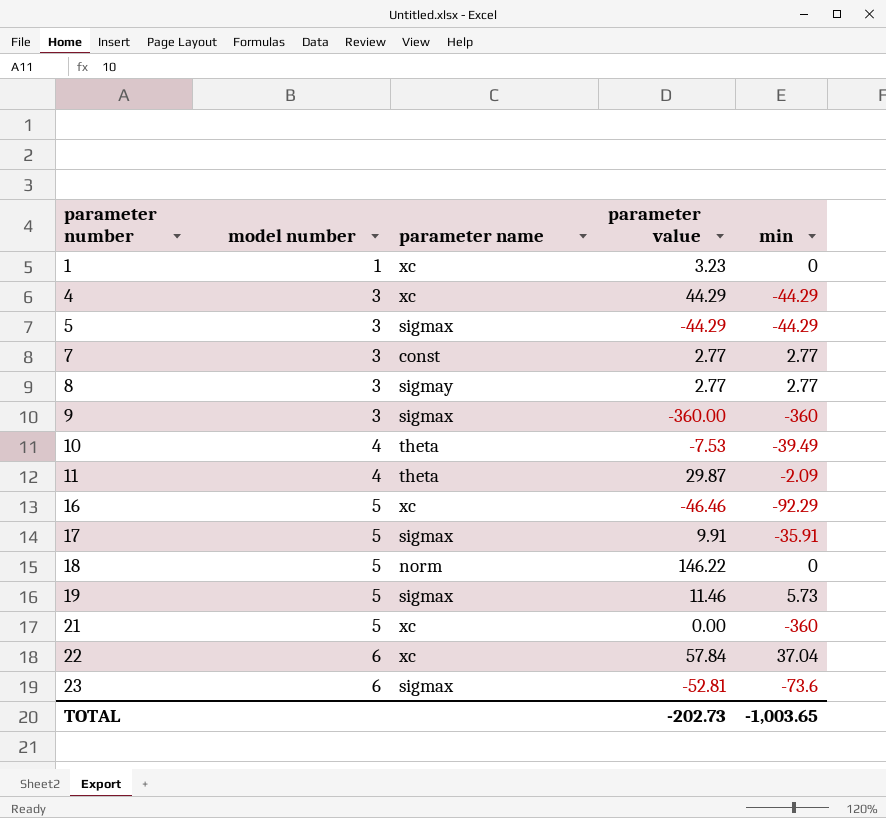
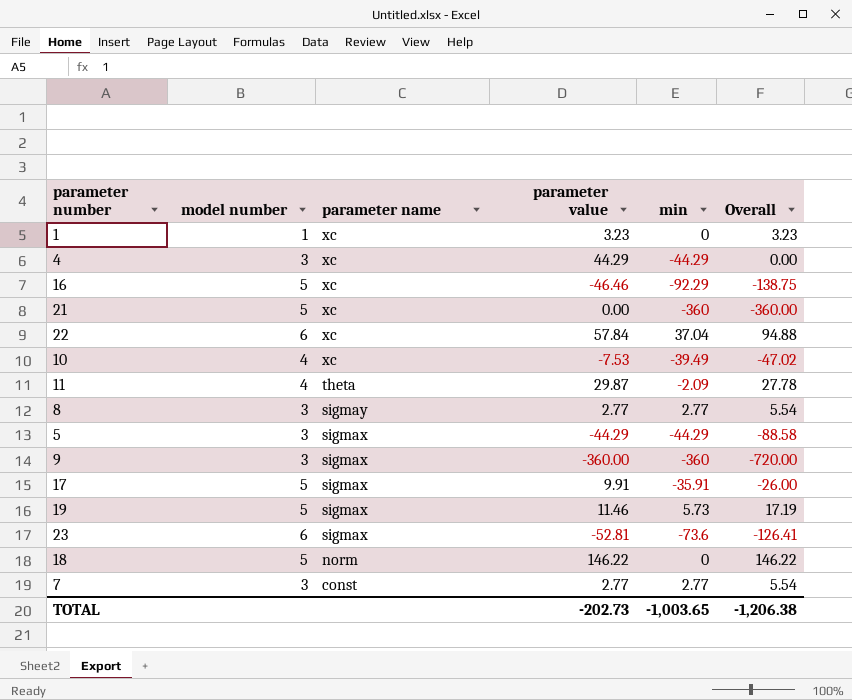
row order: parameter number ascending -> parameter name descending
column Overall | formula: none -> [parameter value] + [min]
10 | parameter name: theta -> xc

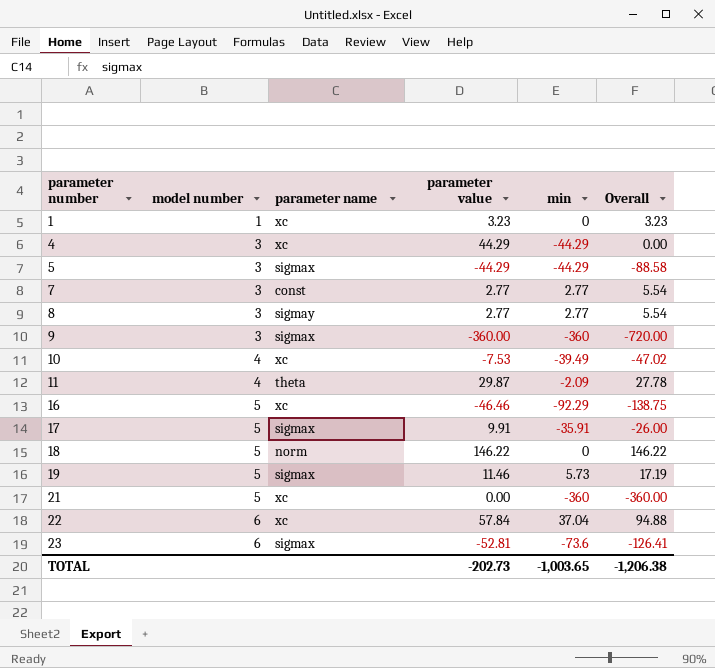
row order: parameter name descending -> parameter number ascending

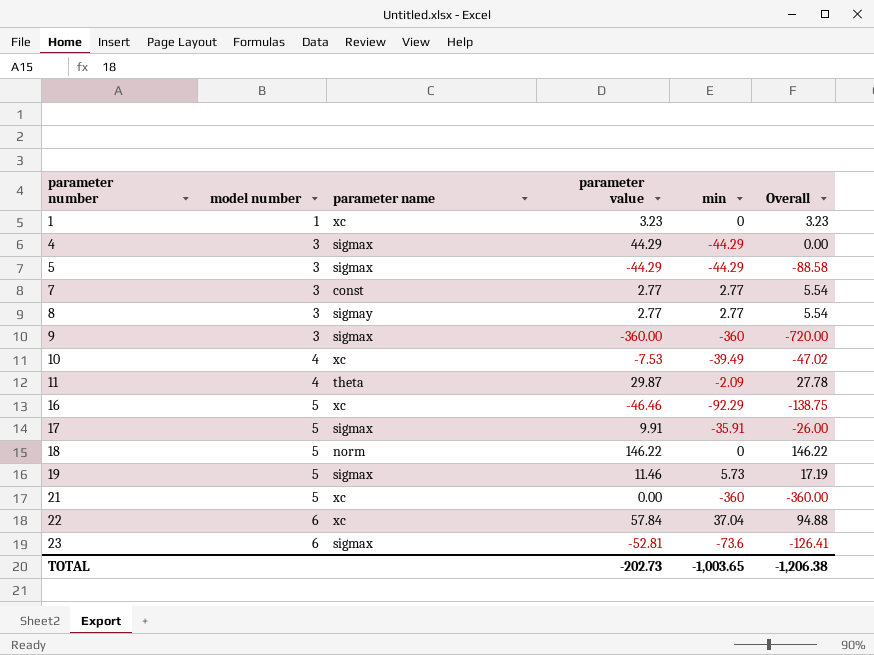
4 | parameter name: xc -> sigmax

